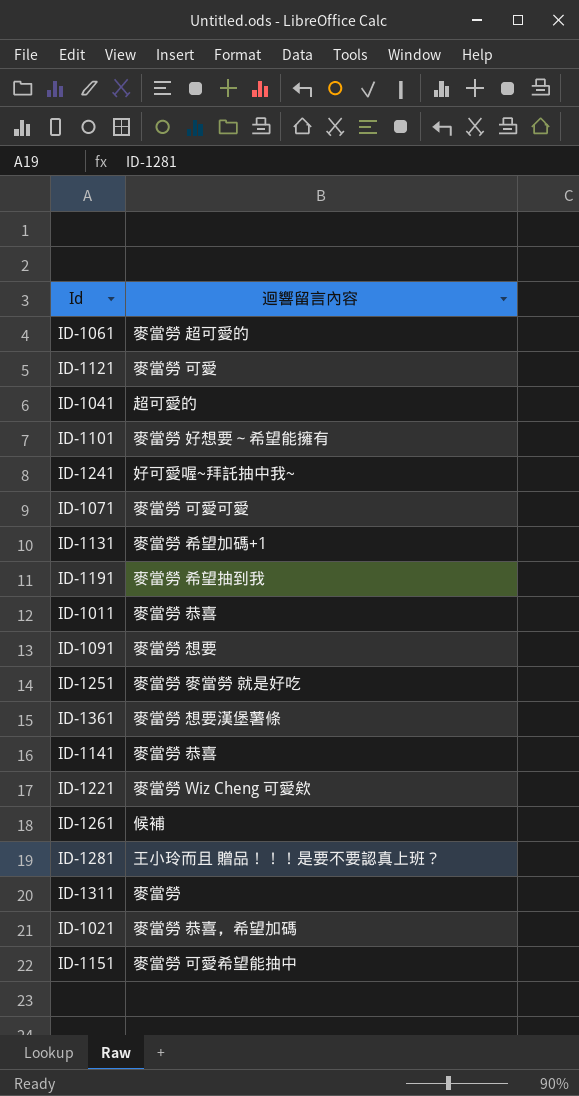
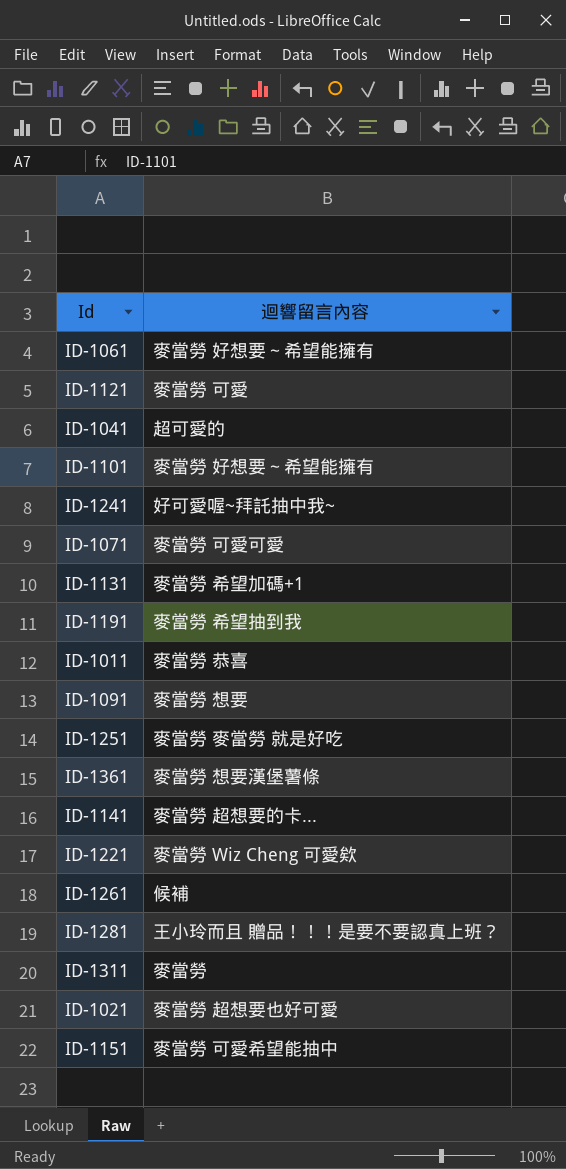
ID-1061 | 迴響留言內容: 麥當勞 超可愛的 -> 麥當勞 好想要～希望能擁有
ID-1141 | 迴響留言內容: 麥當勞 恭喜 -> 麥當勞 超想要的卡...
ID-1021 | 迴響留言內容: 麥當勞 恭喜，希望加碼 -> 麥當勞 超想要也好可愛

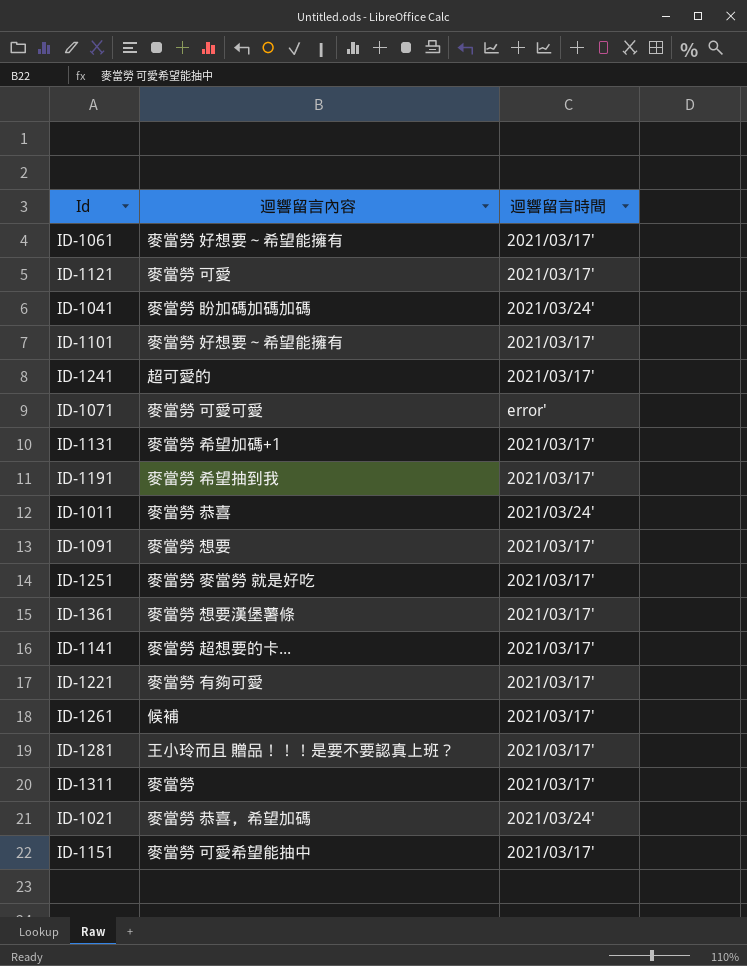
column 迴響留言時間 | position: none -> 3
ID-1041 | 迴響留言內容: 超可愛的 -> 麥當勞 盼加碼加碼加碼
ID-1241 | 迴響留言內容: 好可愛喔~拜託抽中我~ -> 超可愛的
ID-1221 | 迴響留言內容: 麥當勞 Wiz Cheng 可愛欸 -> 麥當勞 有夠可愛
ID-1021 | 迴響留言內容: 麥當勞 超想要也好可愛 -> 麥當勞 恭喜，希望加碼

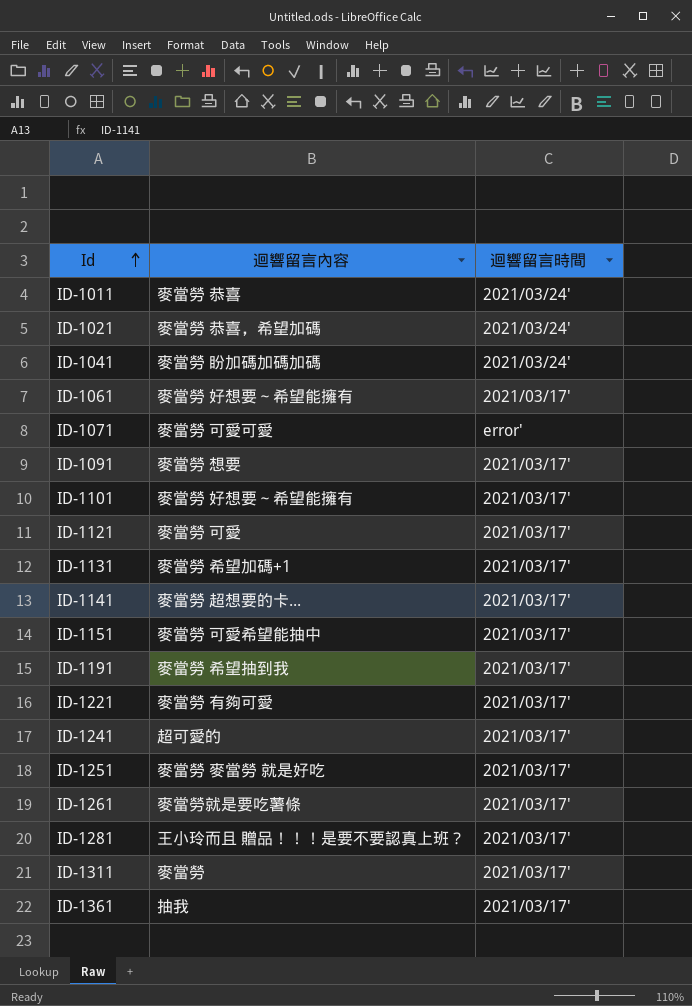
row order: none -> Id ascending
ID-1261 | 迴響留言內容: 候補 -> 麥當勞就是要吃薯條
ID-1361 | 迴響留言內容: 麥當勞 想要漢堡薯條 -> 抽我

